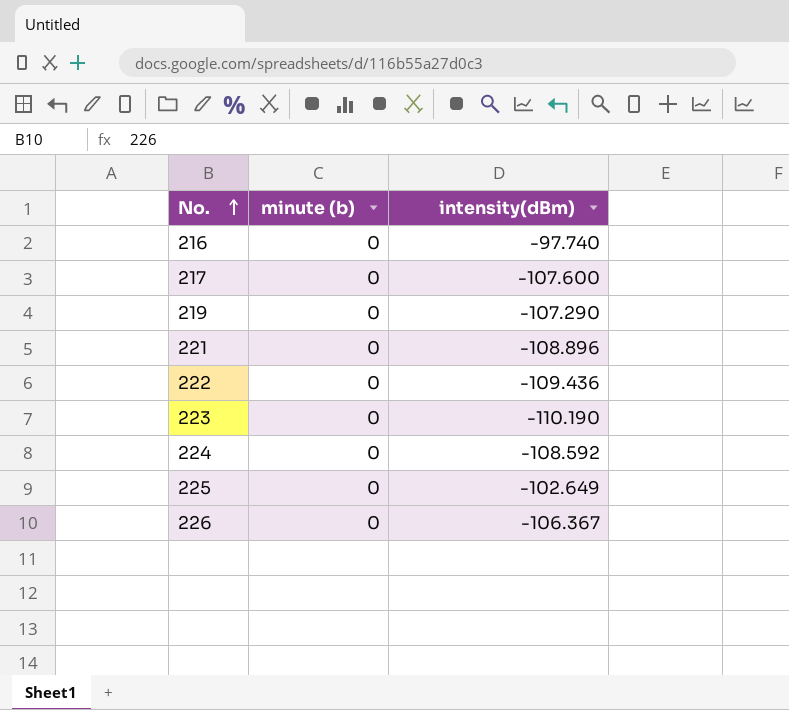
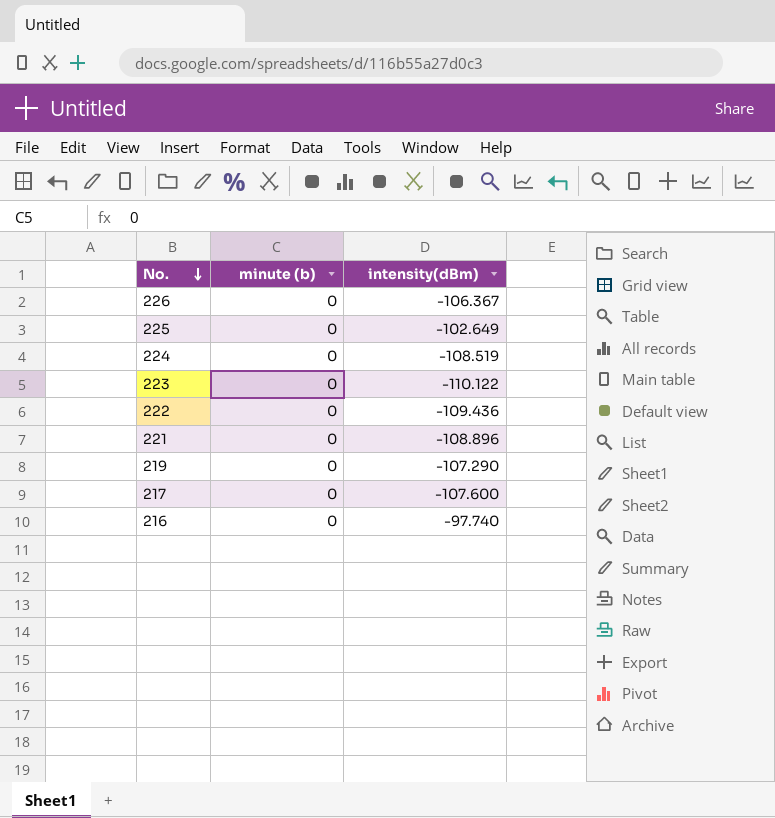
row order: No. ascending -> No. descending
224 | intensity(dBm): -108.592 -> -108.519
223 | intensity(dBm): -110.190 -> -110.122

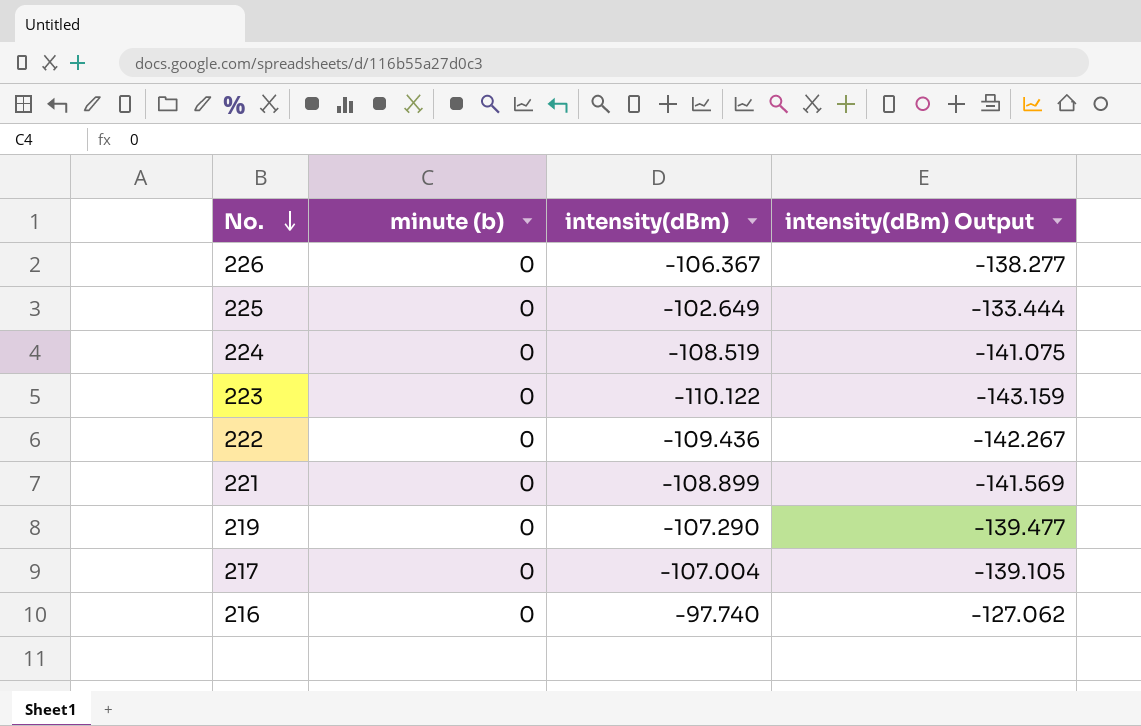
column intensity(dBm) Output | formula: none -> [intensity(dBm)] * 1.3
221 | intensity(dBm): -108.896 -> -108.899
217 | intensity(dBm): -107.600 -> -107.004

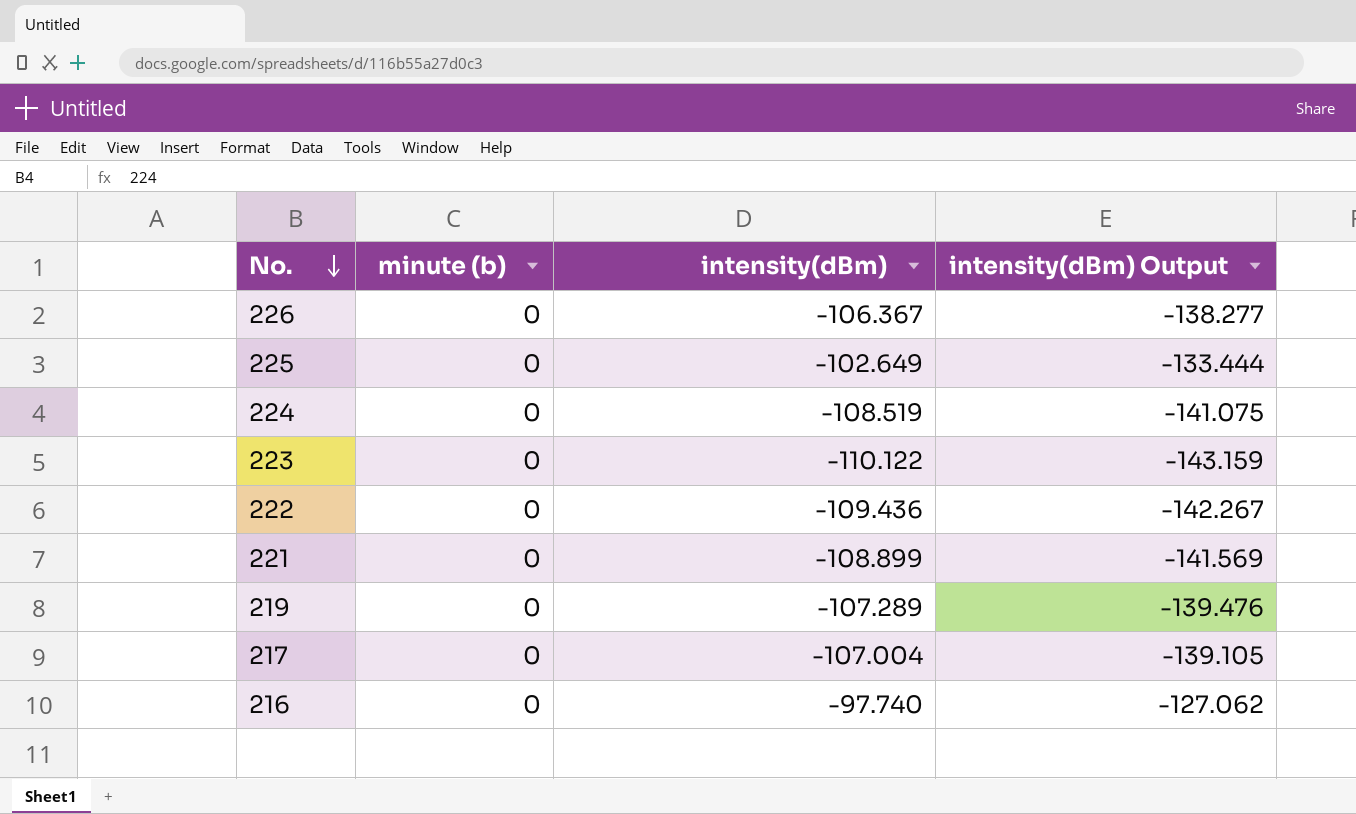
219 | intensity(dBm): -107.290 -> -107.289
219 | intensity(dBm) Output: -139.477 -> -139.476

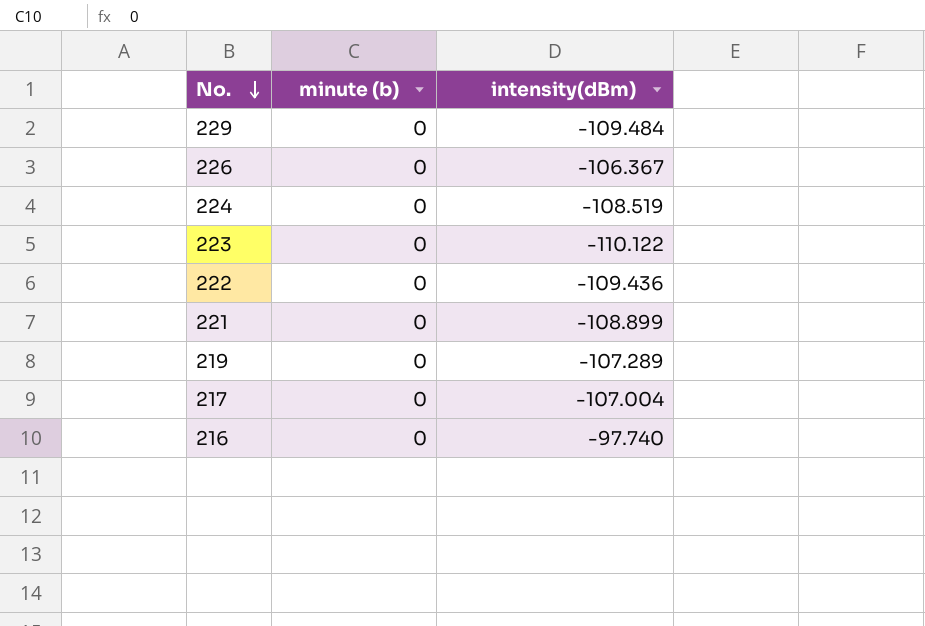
column intensity(dBm) Output | formula: [intensity(dBm)] * 1.3 -> none
row 225: 0 | -102.649 | -133.444 -> none
row 229: none -> 0 | -109.484

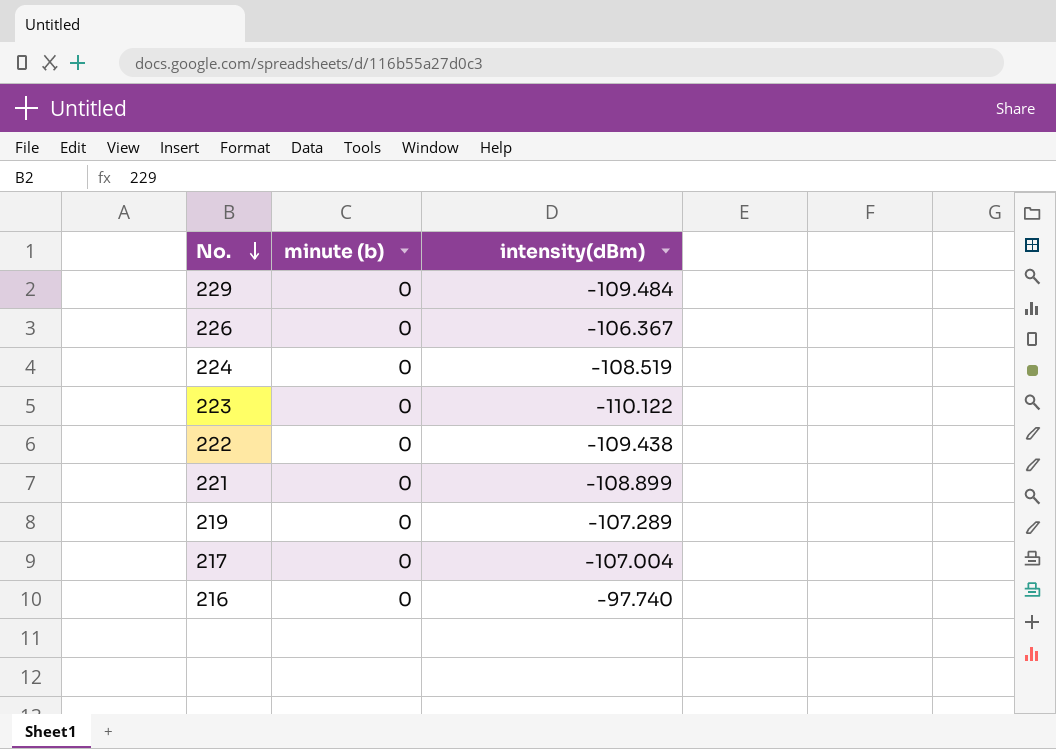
222 | intensity(dBm): -109.436 -> -109.438

